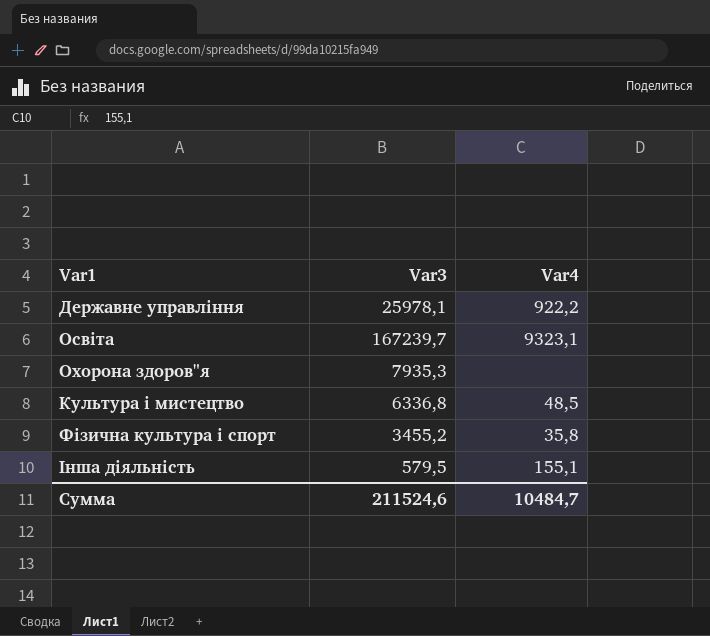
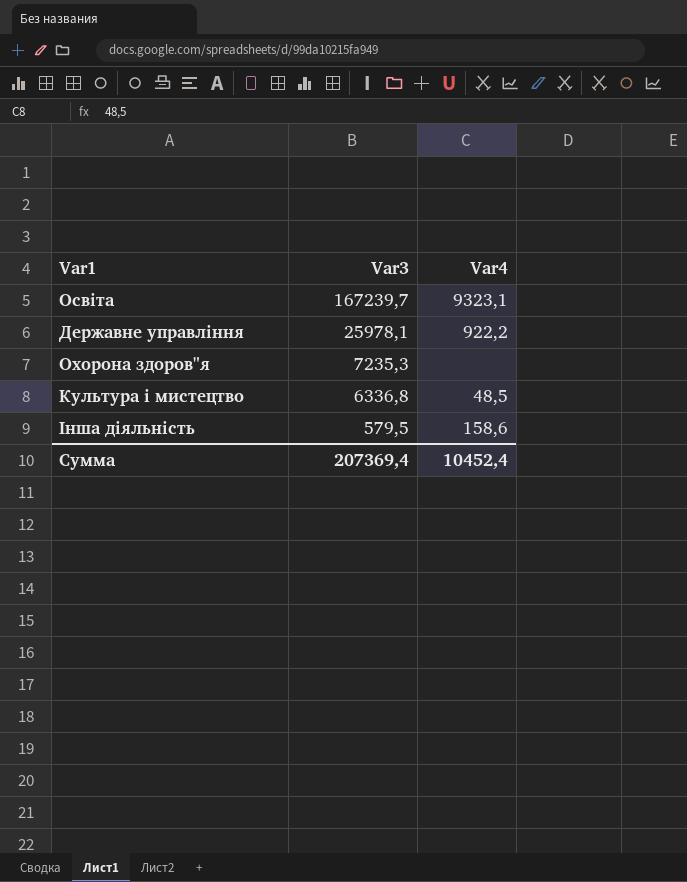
row order: none -> Var3 descending
row Фізична культура і спорт: 3455,2 | 35,8 -> none
Охорона здоров"я | Var3: 7935,3 -> 7235,3
Інша діяльність | Var4: 155,1 -> 158,6
Сумма | Var3: 211524,6 -> 207369,4
Сумма | Var4: 10484,7 -> 10452,4

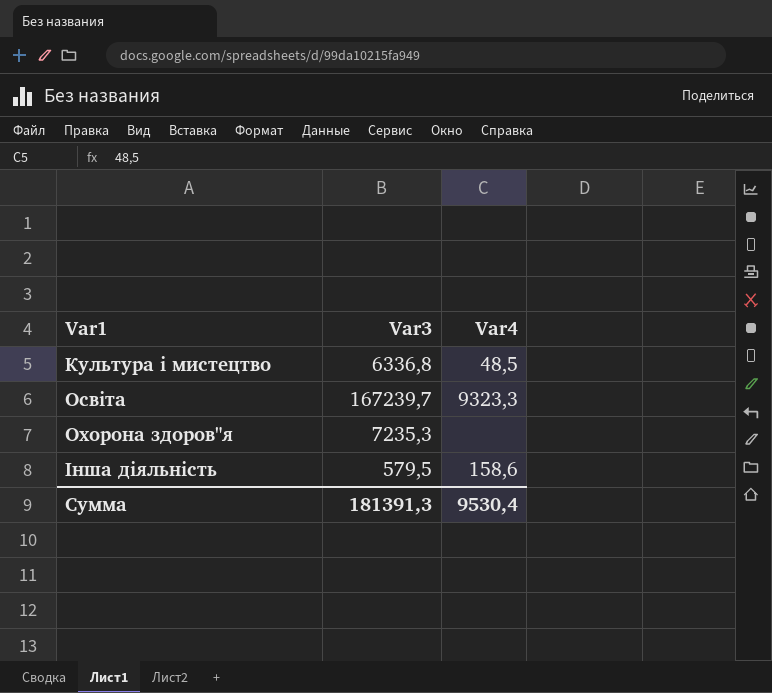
row order: Var3 descending -> Var1 ascending
row Державне управління: 25978,1 | 922,2 -> none
Освіта | Var4: 9323,1 -> 9323,3
Сумма | Var3: 207369,4 -> 181391,3
Сумма | Var4: 10452,4 -> 9530,4

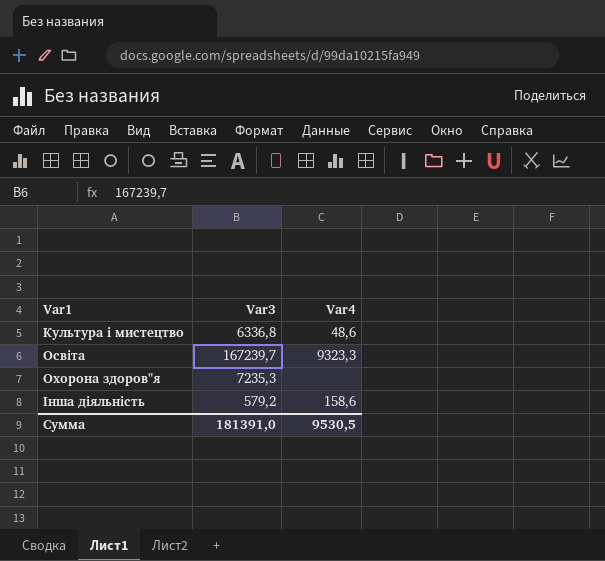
Культура і мистецтво | Var4: 48,5 -> 48,6
Інша діяльність | Var3: 579,5 -> 579,2
Сумма | Var3: 181391,3 -> 181391,0
Сумма | Var4: 9530,4 -> 9530,5

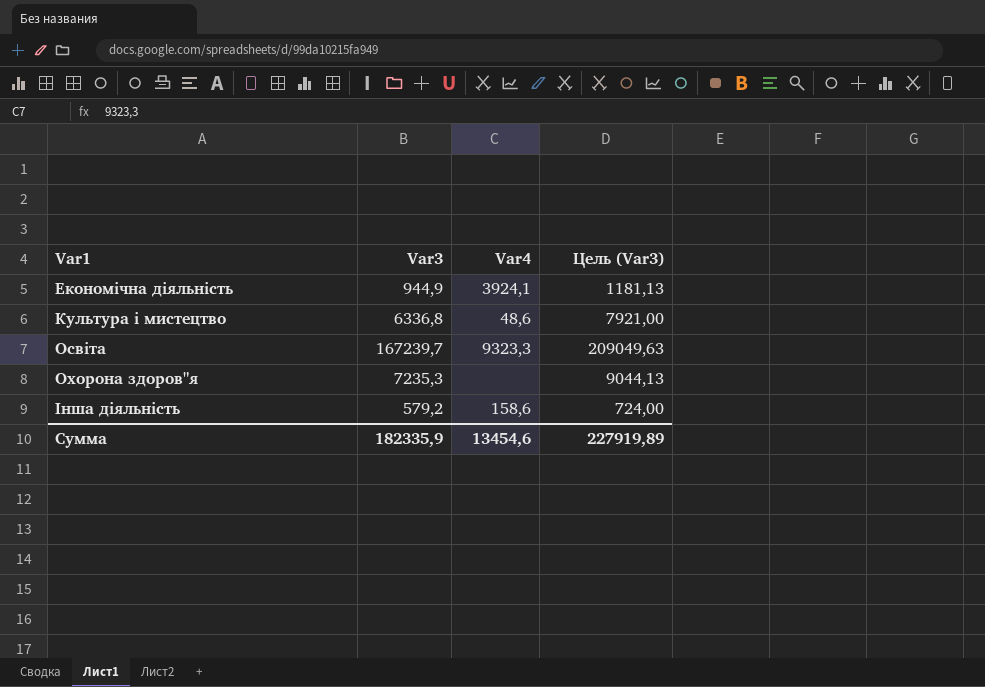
column Цель (Var3) | formula: none -> [Var3] * 1,25
row Економічна діяльність: none -> 944,9 | 3924,1 | 1181,13
Сумма | Var3: 181391,0 -> 182335,9
Сумма | Var4: 9530,5 -> 13454,6

